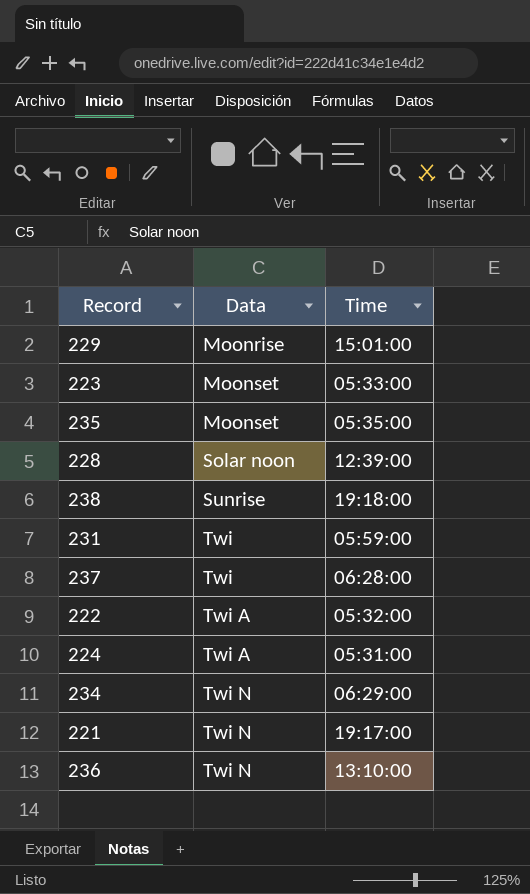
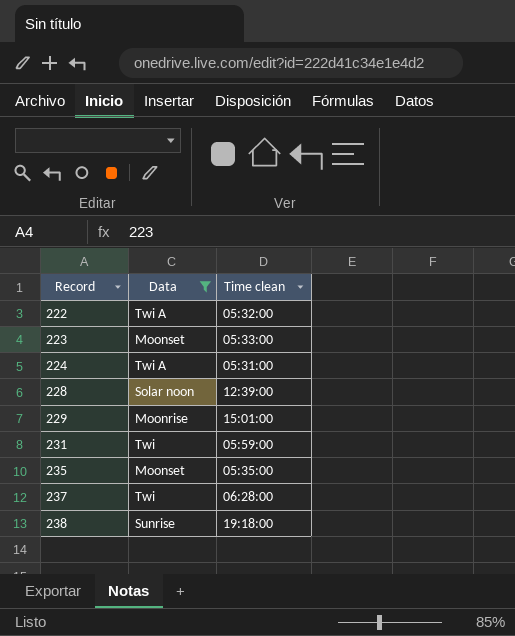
filter: none -> Data != Twi N
row order: Data ascending -> Record ascending
column name: Time -> Time clean

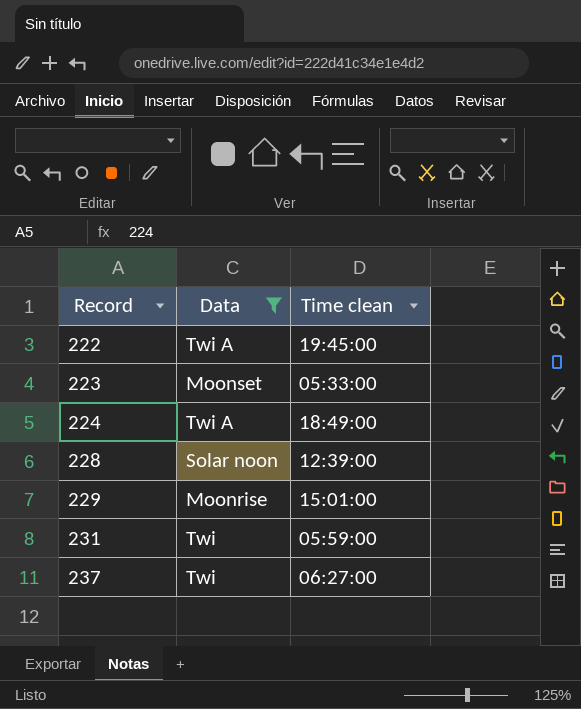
row 235: Moonset | 05:35:00 -> none
row 238: Sunrise | 19:18:00 -> none
222 | Time clean: 05:32:00 -> 19:45:00
224 | Time clean: 05:31:00 -> 18:49:00
237 | Time clean: 06:28:00 -> 06:27:00

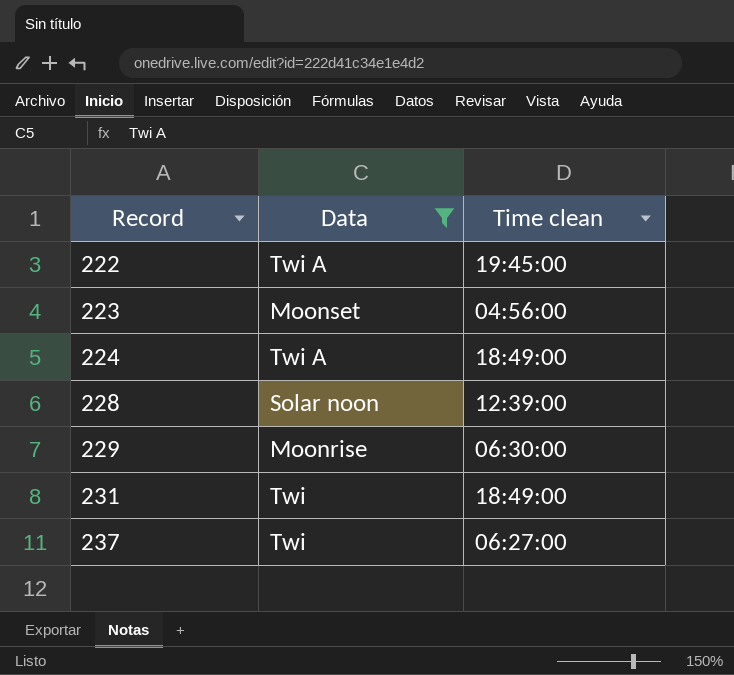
223 | Time clean: 05:33:00 -> 04:56:00
229 | Time clean: 15:01:00 -> 06:30:00
231 | Time clean: 05:59:00 -> 18:49:00

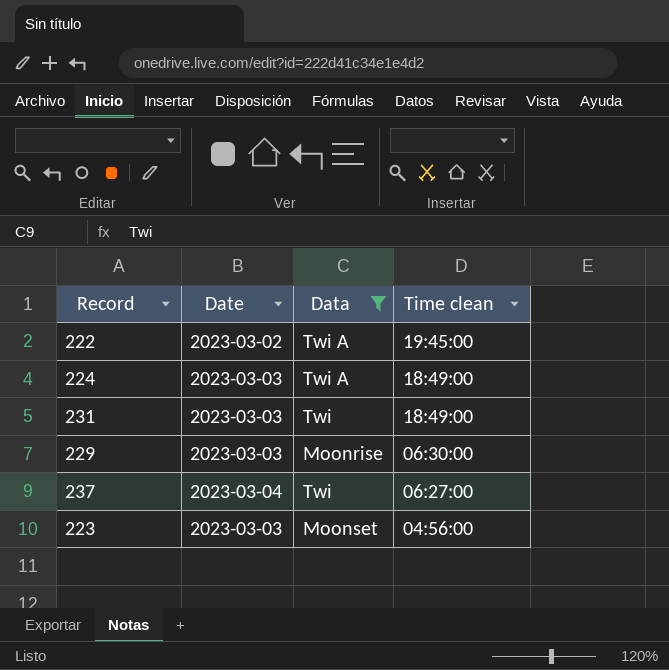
row order: Record ascending -> Time clean descending
column Date | position: none -> 2
row 228: Solar noon | 12:39:00 -> none

